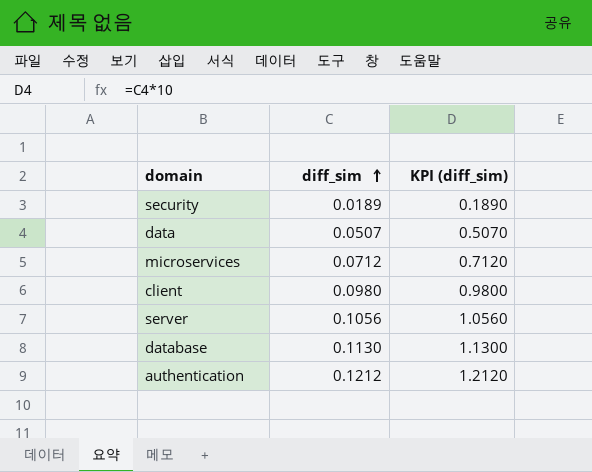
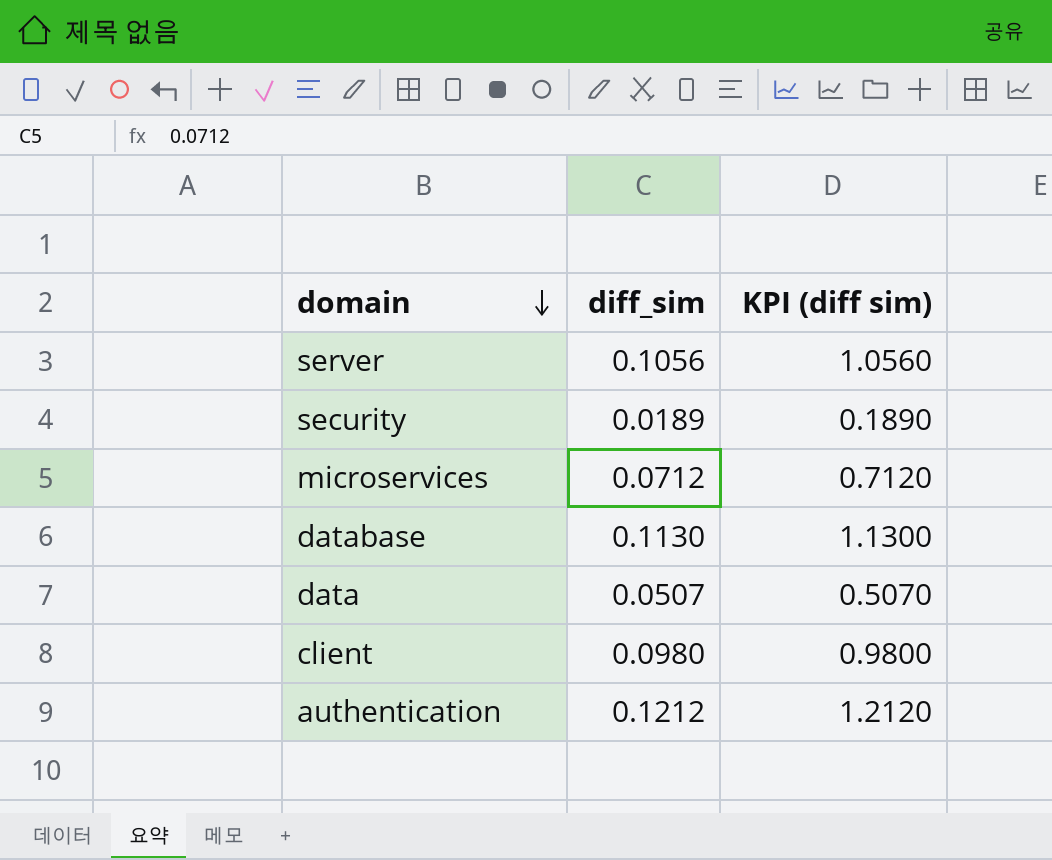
row order: diff_sim ascending -> domain descending
column name: KPI (diff_sim) -> KPI (diff sim)

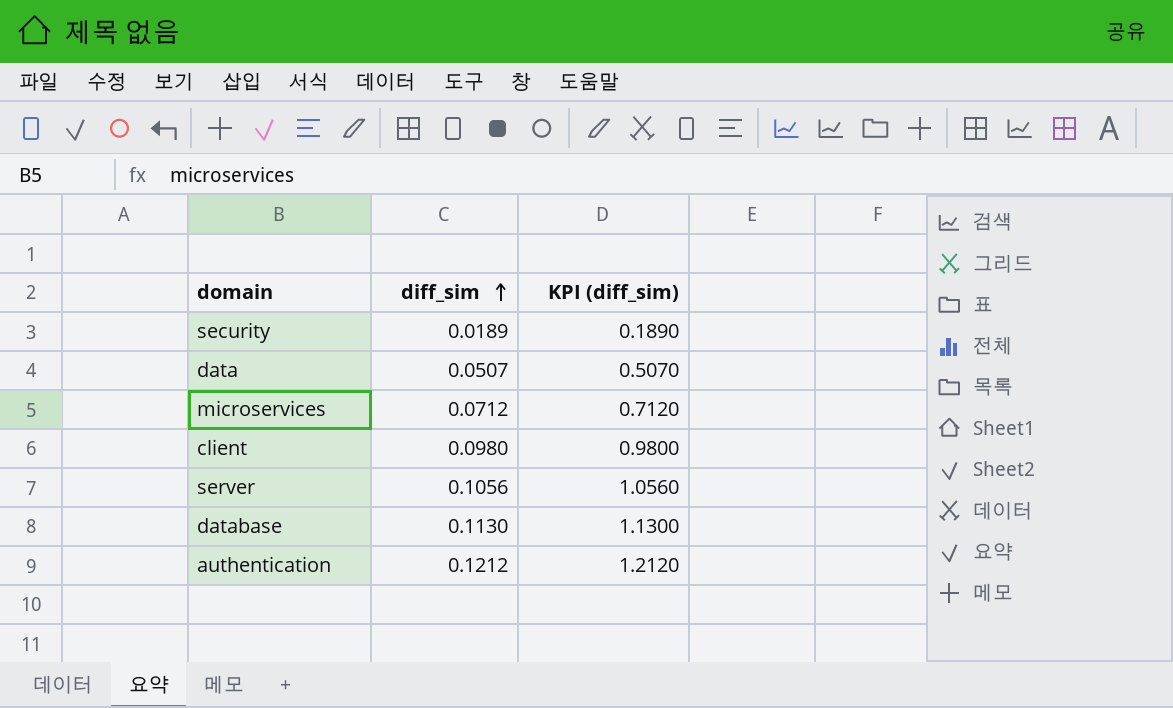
row order: domain descending -> diff_sim ascending
column name: KPI (diff sim) -> KPI (diff_sim)

